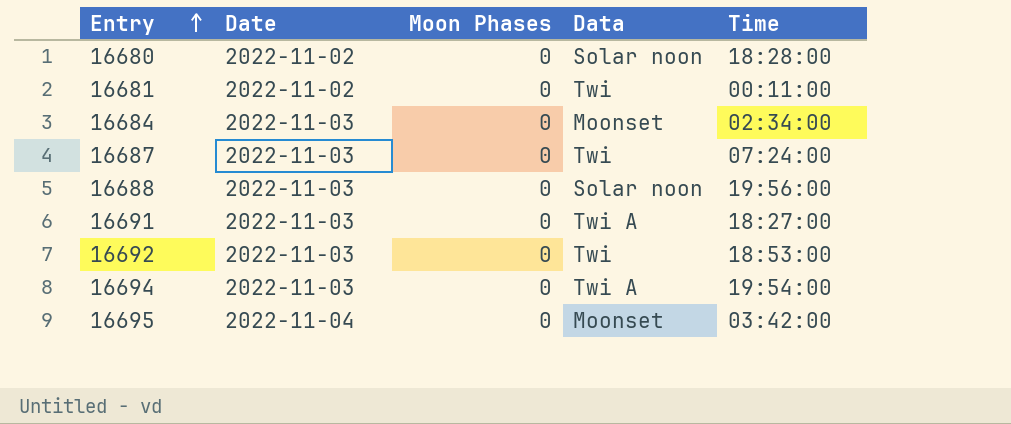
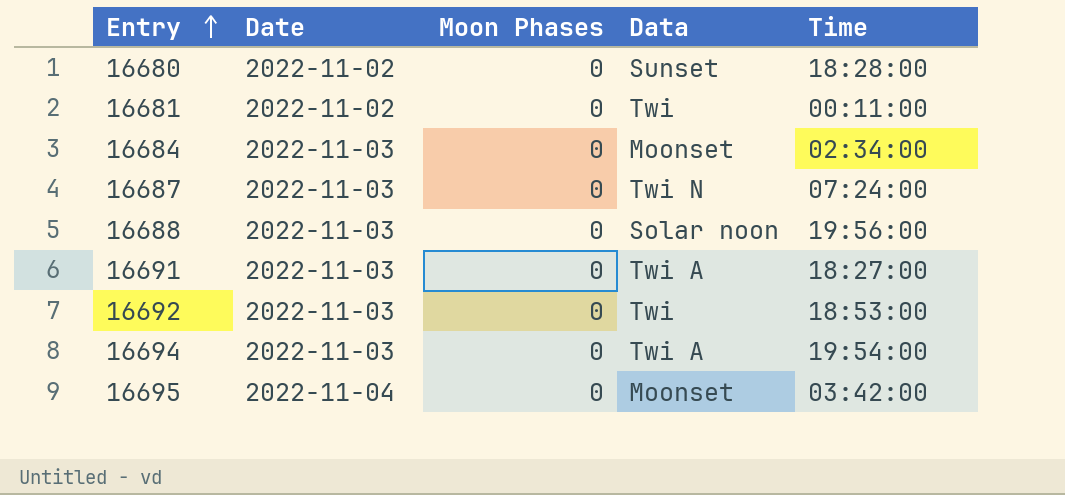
16680 | Data: Solar noon -> Sunset
16687 | Data: Twi -> Twi N

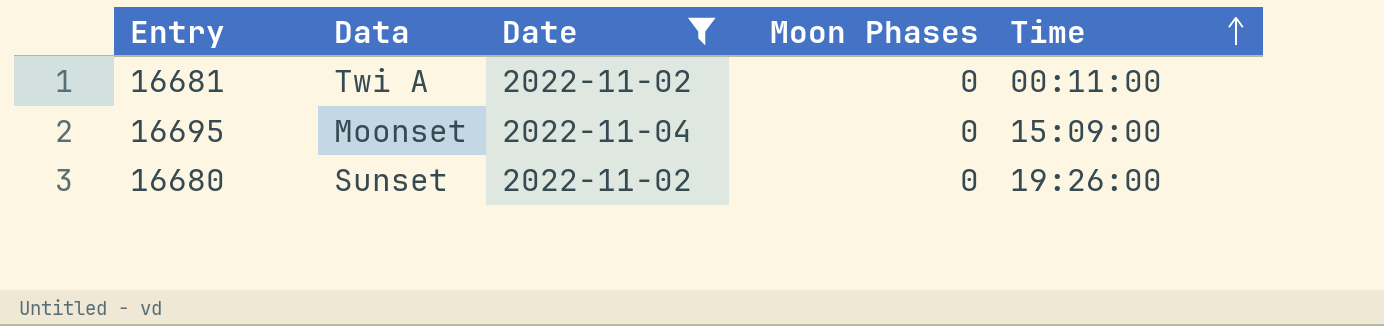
filter: none -> Date != 2022-11-03
row order: Entry ascending -> Time ascending
column Data | position: 4 -> 2
16681 | Data: Twi -> Twi A
16695 | Time: 03:42:00 -> 15:09:00
16680 | Time: 18:28:00 -> 19:26:00

